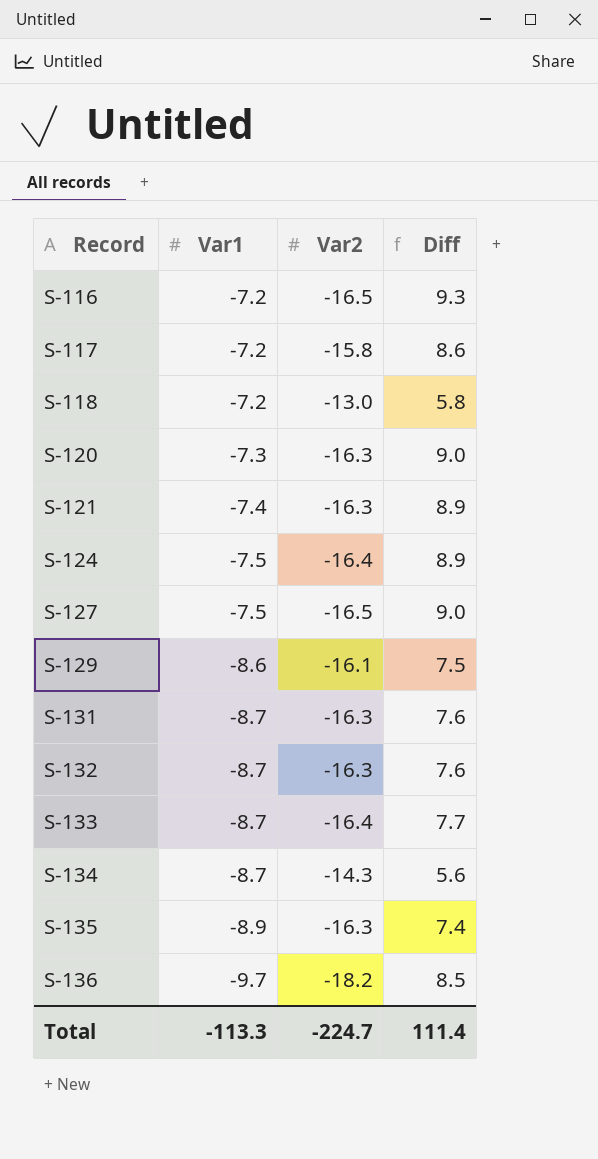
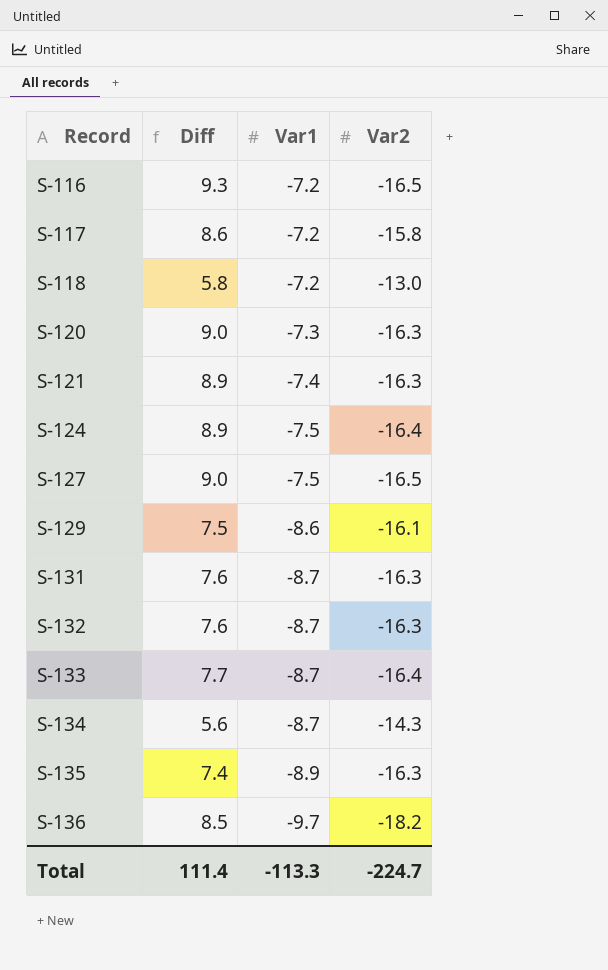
column Diff | position: 4 -> 2

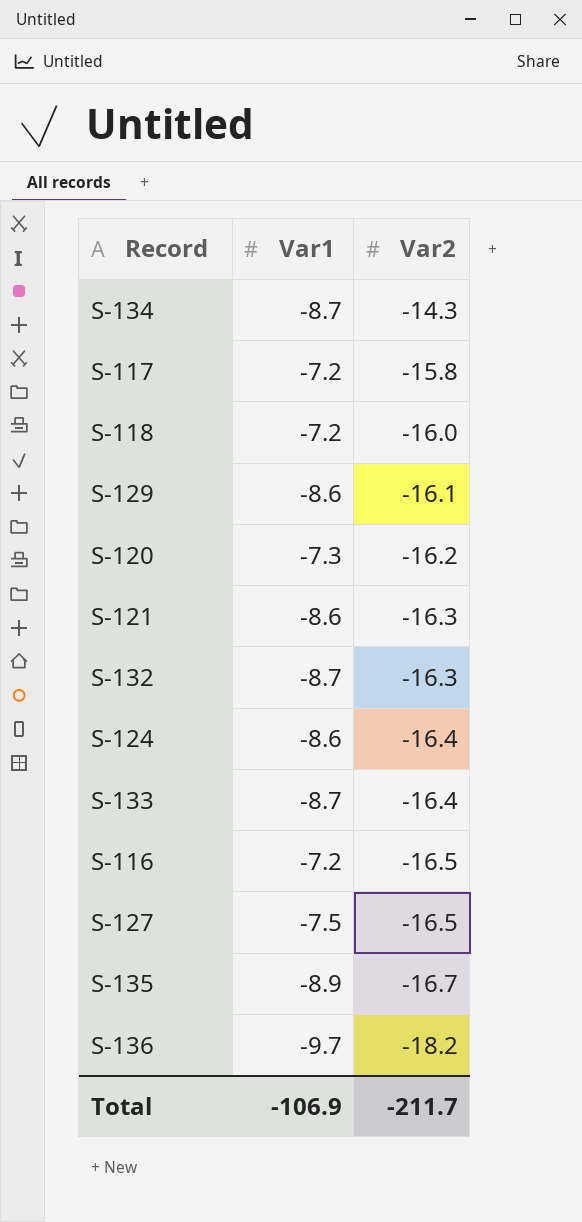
row order: Record ascending -> Var2 descending
column Diff | formula: [Var1] - [Var2] -> none
row S-131: 7.6 | -8.7 | -16.3 -> none
S-118 | Var2: -13.0 -> -16.0
S-120 | Var2: -16.3 -> -16.2
S-121 | Var1: -7.4 -> -8.6
S-124 | Var1: -7.5 -> -8.6
S-135 | Var2: -16.3 -> -16.7
Total | Var1: -113.3 -> -106.9
Total | Var2: -224.7 -> -211.7

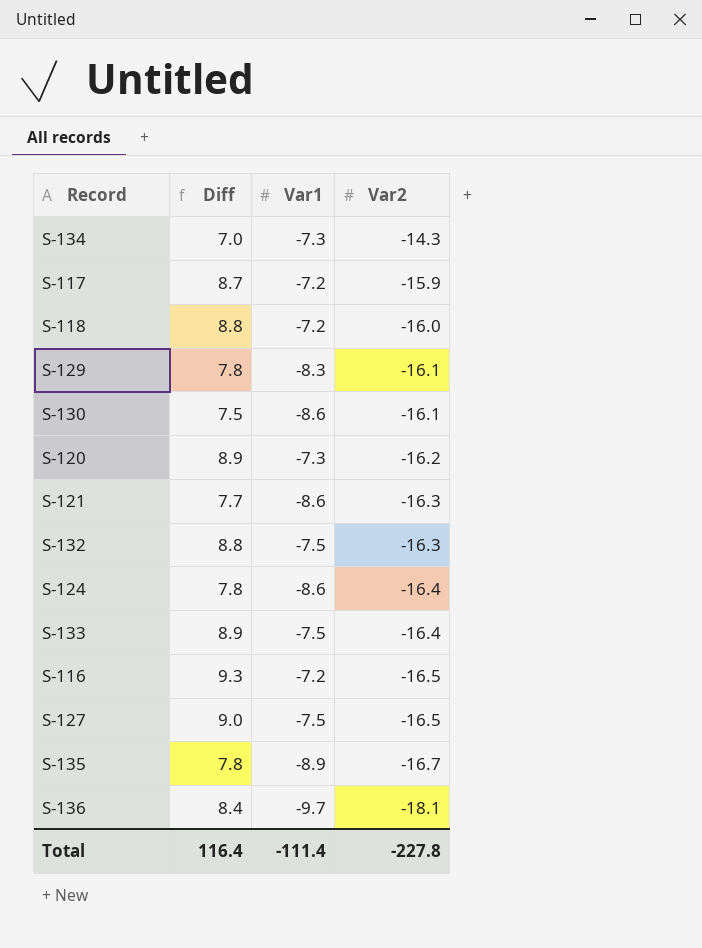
column Diff | formula: none -> [Var1] - [Var2]
S-134 | Var1: -8.7 -> -7.3
S-117 | Var2: -15.8 -> -15.9
S-129 | Var1: -8.6 -> -8.3
row S-130: none -> 7.5 | -8.6 | -16.1
S-132 | Var1: -8.7 -> -7.5
S-133 | Var1: -8.7 -> -7.5
S-136 | Var2: -18.2 -> -18.1
Total | Var1: -106.9 -> -111.4
Total | Var2: -211.7 -> -227.8

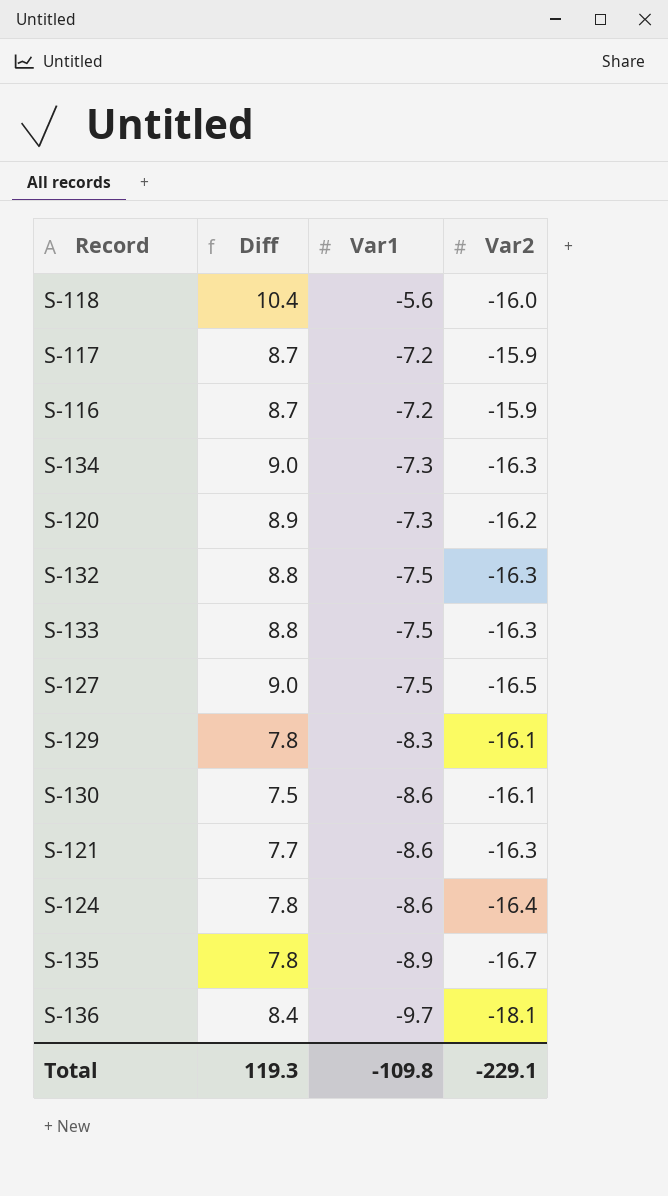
row order: Var2 descending -> Var1 descending
S-118 | Diff: 8.8 -> 10.4
S-118 | Var1: -7.2 -> -5.6
S-116 | Diff: 9.3 -> 8.7
S-116 | Var2: -16.5 -> -15.9
S-134 | Diff: 7.0 -> 9.0
S-134 | Var2: -14.3 -> -16.3
S-133 | Diff: 8.9 -> 8.8
S-133 | Var2: -16.4 -> -16.3
Total | Diff: 116.4 -> 119.3
Total | Var1: -111.4 -> -109.8
Total | Var2: -227.8 -> -229.1

